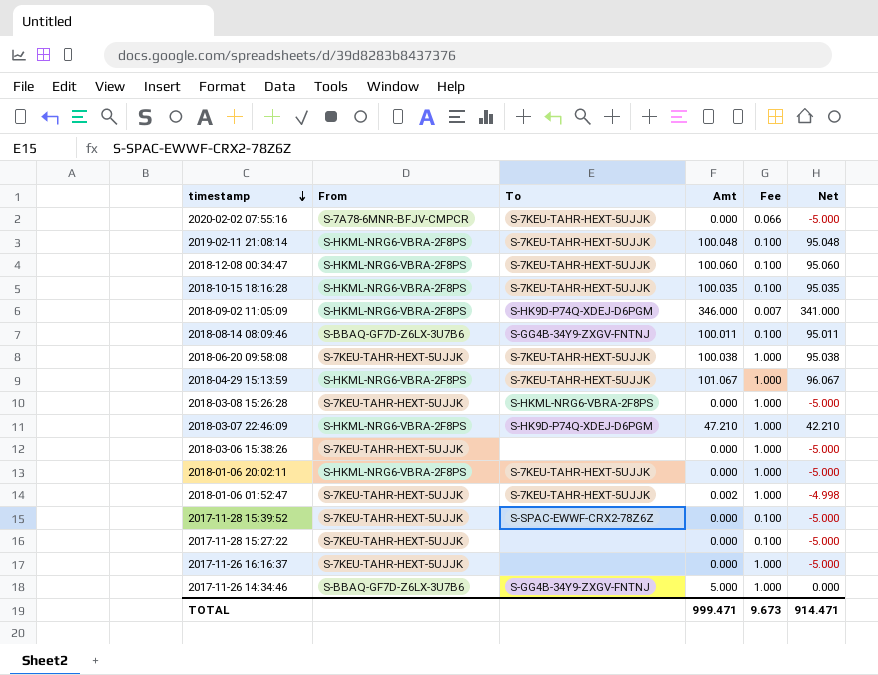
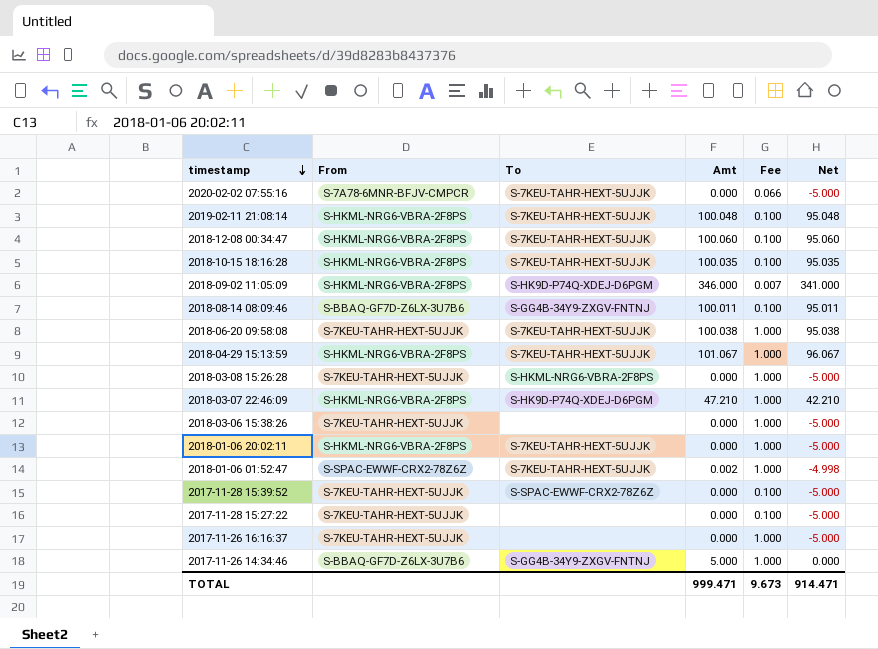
2018-01-06 01:52:47 | From: S-7KEU-TAHR-HEXT-5UJJK -> S-SPAC-EWWF-CRX2-78Z6Z

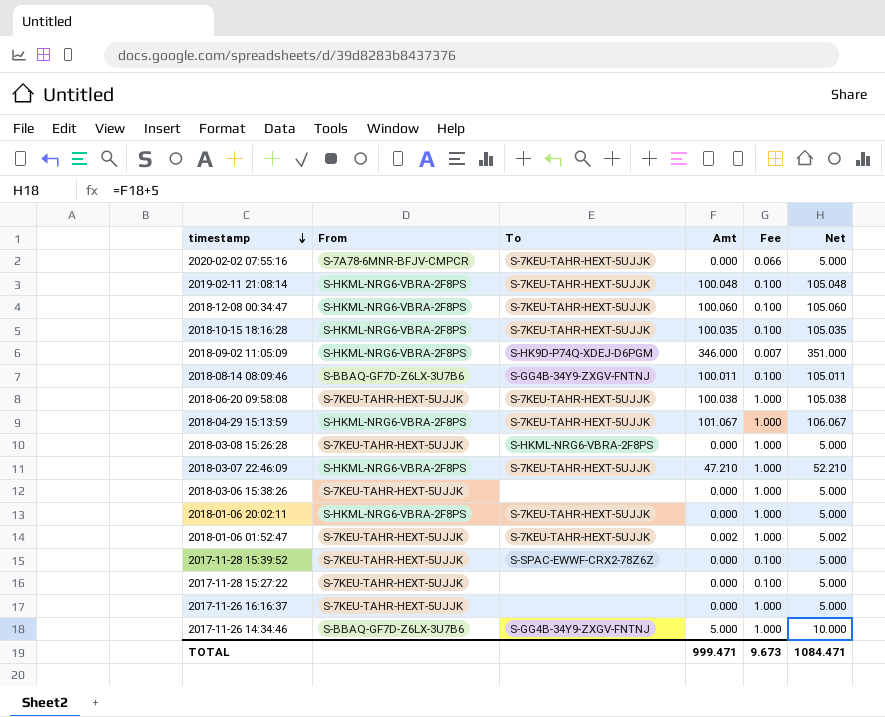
column Net | formula: [Amt] - 5 -> [Amt] + 5
2018-03-07 22:46:09 | To: S-HK9D-P74Q-XDEJ-D6PGM -> S-7KEU-TAHR-HEXT-5UJJK
2018-01-06 01:52:47 | From: S-SPAC-EWWF-CRX2-78Z6Z -> S-7KEU-TAHR-HEXT-5UJJK
TOTAL | Net: 914.471 -> 1084.471

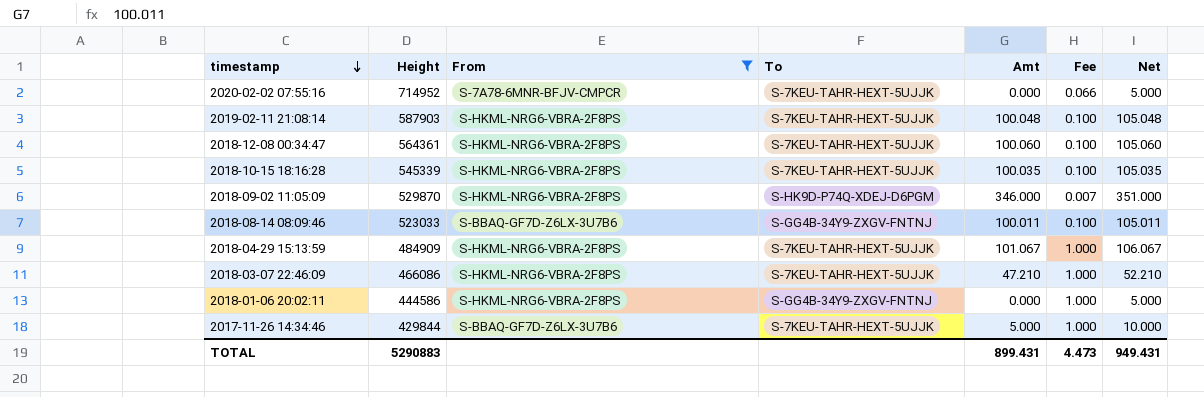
filter: none -> From != S-7KEU-TAHR-HEXT-5UJJK
column Height | position: none -> 2
2018-01-06 20:02:11 | To: S-7KEU-TAHR-HEXT-5UJJK -> S-GG4B-34Y9-ZXGV-FNTNJ
2017-11-26 14:34:46 | To: S-GG4B-34Y9-ZXGV-FNTNJ -> S-7KEU-TAHR-HEXT-5UJJK
TOTAL | Amt: 999.471 -> 899.431
TOTAL | Fee: 9.673 -> 4.473
TOTAL | Net: 1084.471 -> 949.431

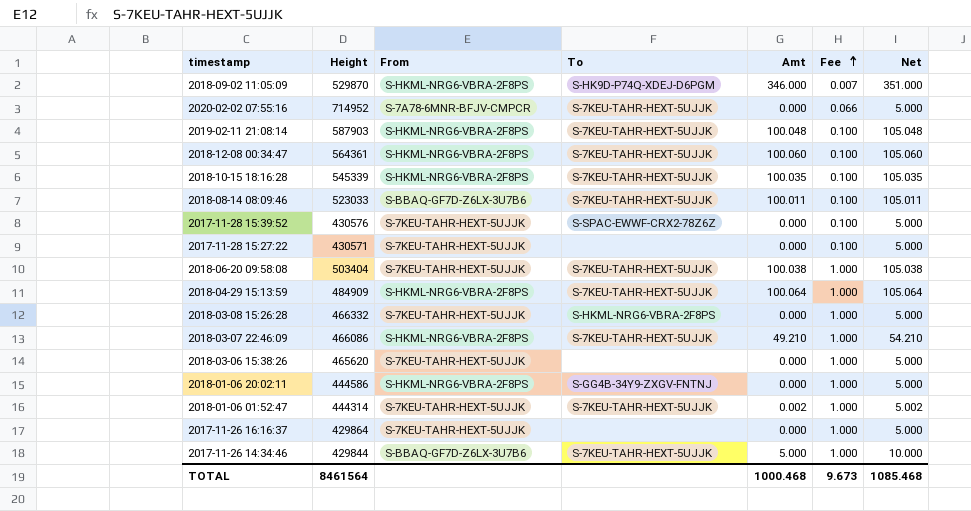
filter: From != S-7KEU-TAHR-HEXT-5UJJK -> none
row order: timestamp descending -> Fee ascending
2018-08-14 08:09:46 | To: S-GG4B-34Y9-ZXGV-FNTNJ -> S-7KEU-TAHR-HEXT-5UJJK
2018-04-29 15:13:59 | Amt: 101.067 -> 100.064
2018-04-29 15:13:59 | Net: 106.067 -> 105.064
2018-03-07 22:46:09 | Amt: 47.210 -> 49.210
2018-03-07 22:46:09 | Net: 52.210 -> 54.210
TOTAL | Height: 5290883 -> 8461564
TOTAL | Amt: 899.431 -> 1000.468
TOTAL | Fee: 4.473 -> 9.673
TOTAL | Net: 949.431 -> 1085.468

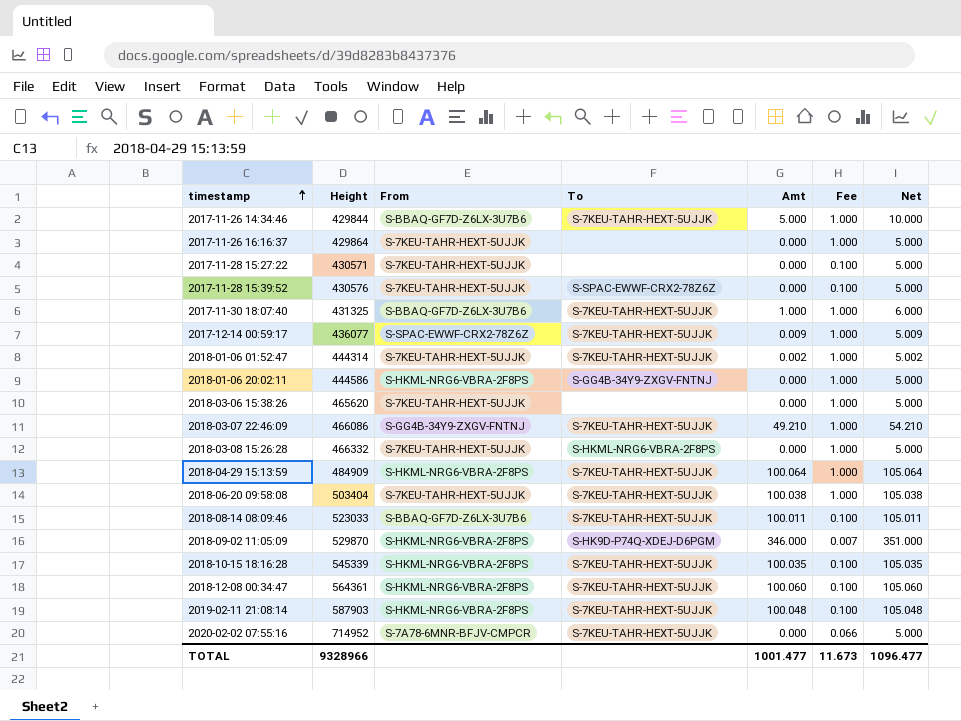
row order: Fee ascending -> timestamp ascending
row 2017-11-30 18:07:40: none -> 431325 | S-BBAQ-GF7D-Z6LX-3U7B6 | S-7KEU-TAHR-HEXT-5UJJK | 1.000 | 1.000 | 6.000
row 2017-12-14 00:59:17: none -> 436077 | S-SPAC-EWWF-CRX2-78Z6Z | S-7KEU-TAHR-HEXT-5UJJK | 0.009 | 1.000 | 5.009
2018-03-07 22:46:09 | From: S-HKML-NRG6-VBRA-2F8PS -> S-GG4B-34Y9-ZXGV-FNTNJ
TOTAL | Height: 8461564 -> 9328966
TOTAL | Amt: 1000.468 -> 1001.477
TOTAL | Fee: 9.673 -> 11.673
TOTAL | Net: 1085.468 -> 1096.477

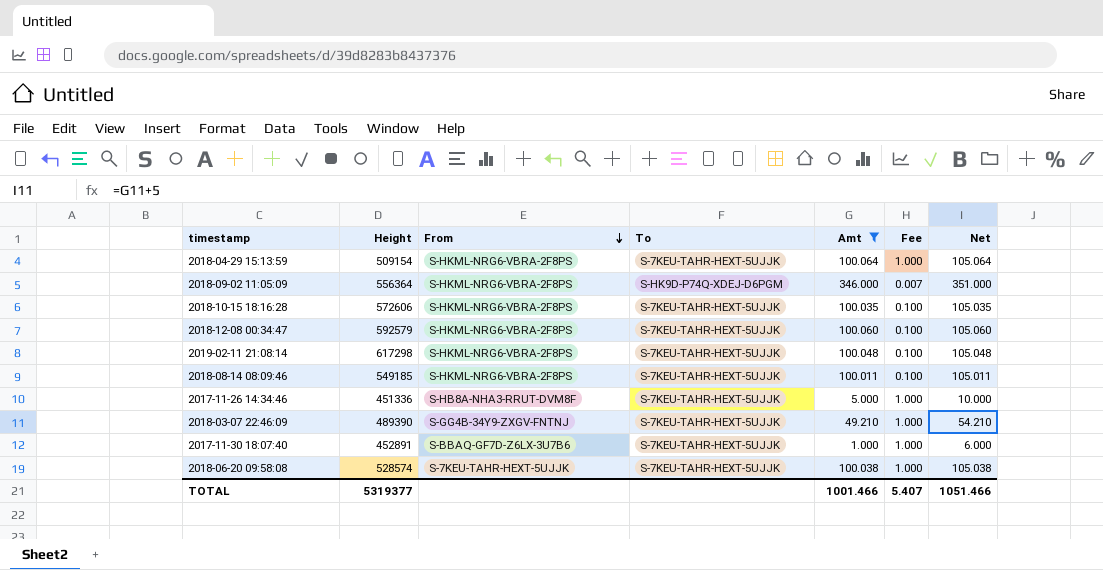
filter: none -> Amt >= 1.000
row order: timestamp ascending -> From descending
2018-04-29 15:13:59 | Height: 484909 -> 509154
2018-09-02 11:05:09 | Height: 529870 -> 556364
2018-10-15 18:16:28 | Height: 545339 -> 572606
2018-12-08 00:34:47 | Height: 564361 -> 592579
2019-02-11 21:08:14 | Height: 587903 -> 617298
2018-08-14 08:09:46 | Height: 523033 -> 549185
2018-08-14 08:09:46 | From: S-BBAQ-GF7D-Z6LX-3U7B6 -> S-HKML-NRG6-VBRA-2F8PS
2017-11-26 14:34:46 | Height: 429844 -> 451336
2017-11-26 14:34:46 | From: S-BBAQ-GF7D-Z6LX-3U7B6 -> S-HB8A-NHA3-RRUT-DVM8F
2018-03-07 22:46:09 | Height: 466086 -> 489390
2017-11-30 18:07:40 | Height: 431325 -> 452891
2018-06-20 09:58:08 | Height: 503404 -> 528574
TOTAL | Height: 9328966 -> 5319377
TOTAL | Amt: 1001.477 -> 1001.466
TOTAL | Fee: 11.673 -> 5.407
TOTAL | Net: 1096.477 -> 1051.466

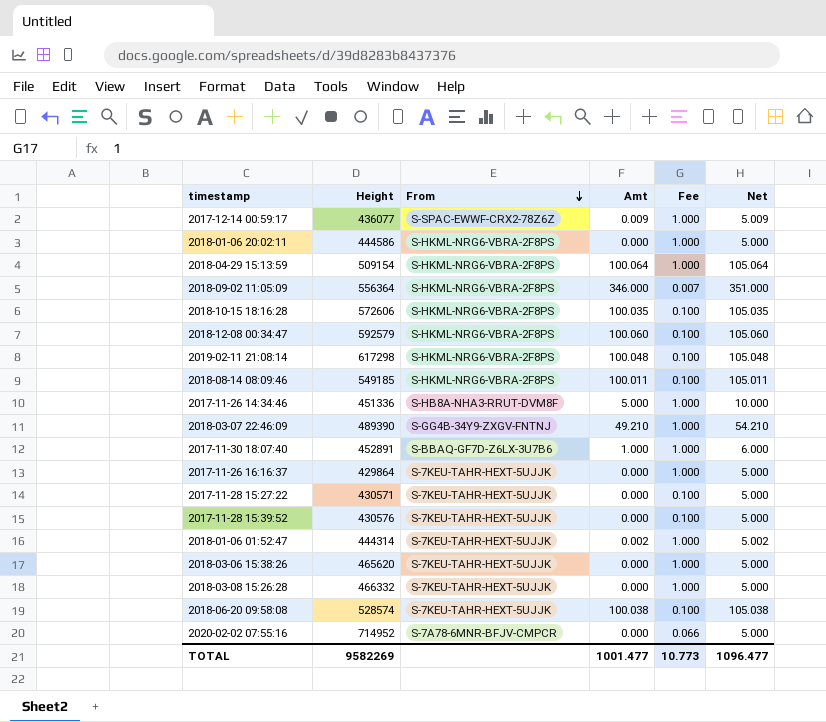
filter: Amt >= 1.000 -> none
column To | position: 4 -> none
2018-06-20 09:58:08 | Fee: 1.000 -> 0.100
TOTAL | Height: 5319377 -> 9582269
TOTAL | Amt: 1001.466 -> 1001.477
TOTAL | Fee: 5.407 -> 10.773
TOTAL | Net: 1051.466 -> 1096.477

